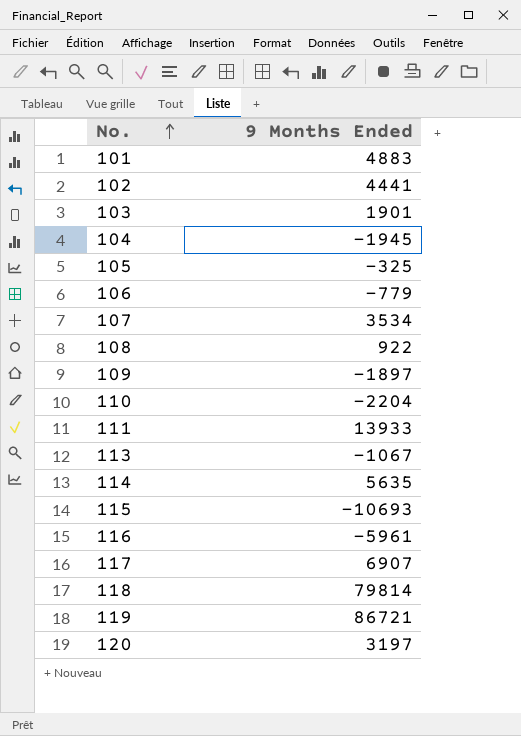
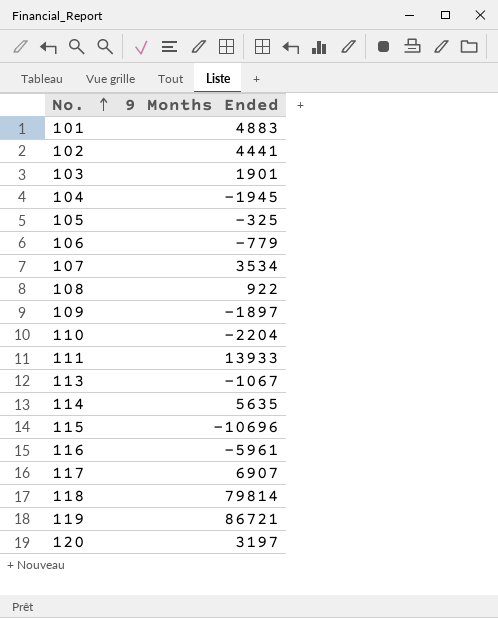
115 | 9 Months Ended: -10693 -> -10696

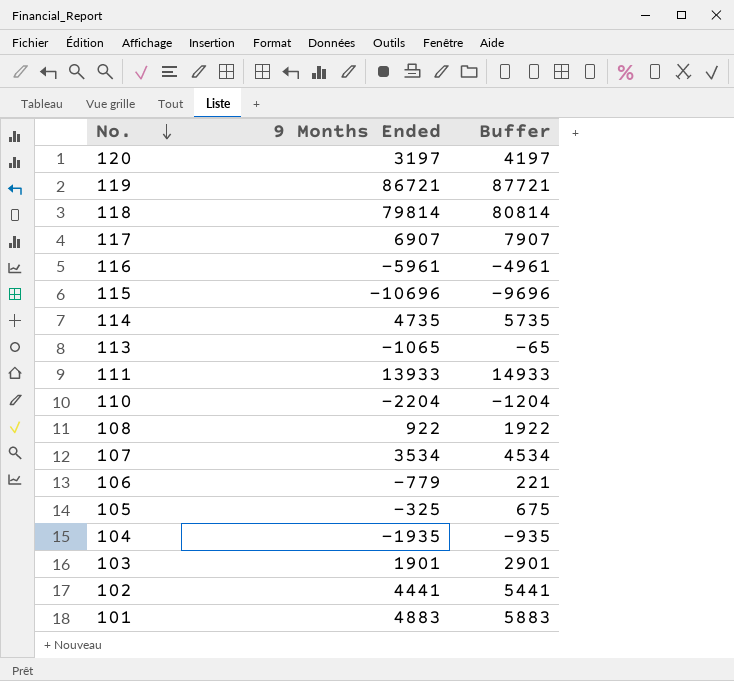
row order: No. ascending -> No. descending
column Buffer | formula: none -> [9 Months Ended] + 1000
row 109: -1897 -> none
114 | 9 Months Ended: 5635 -> 4735
113 | 9 Months Ended: -1067 -> -1065
104 | 9 Months Ended: -1945 -> -1935

